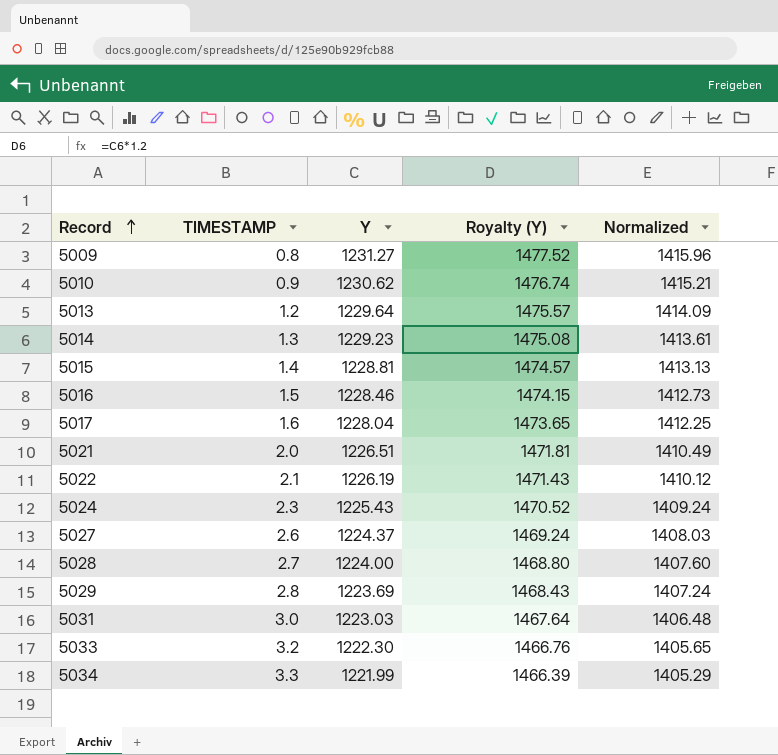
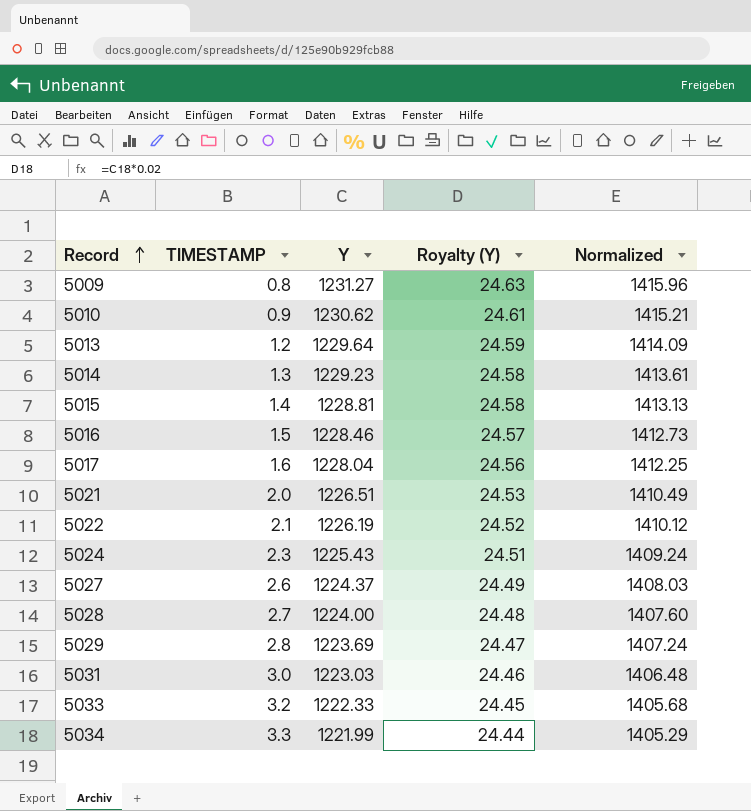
column Royalty (Y) | formula: [Y] * 1.2 -> [Y] * 0.02
5033 | Y: 1222.30 -> 1222.33
5033 | Normalized: 1405.65 -> 1405.68

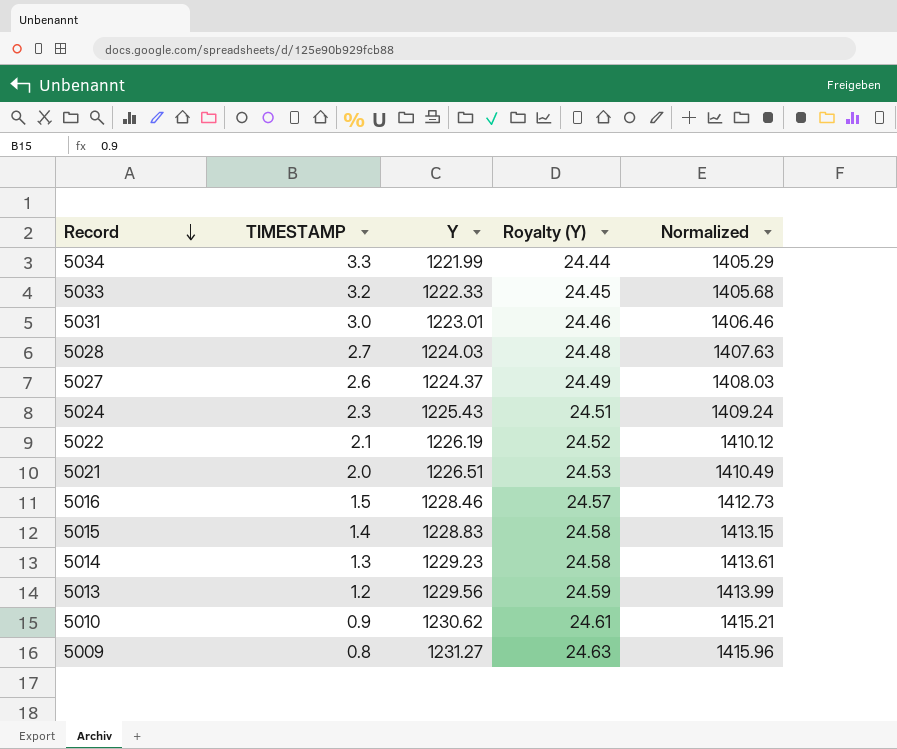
row order: Record ascending -> Record descending
row 5017: 1.6 | 1228.04 | 24.56 | 1412.25 -> none
row 5029: 2.8 | 1223.69 | 24.47 | 1407.24 -> none
5031 | Y: 1223.03 -> 1223.01
5031 | Normalized: 1406.48 -> 1406.46
5028 | Y: 1224.00 -> 1224.03
5028 | Normalized: 1407.60 -> 1407.63
5015 | Y: 1228.81 -> 1228.83
5015 | Normalized: 1413.13 -> 1413.15
5013 | Y: 1229.64 -> 1229.56
5013 | Normalized: 1414.09 -> 1413.99

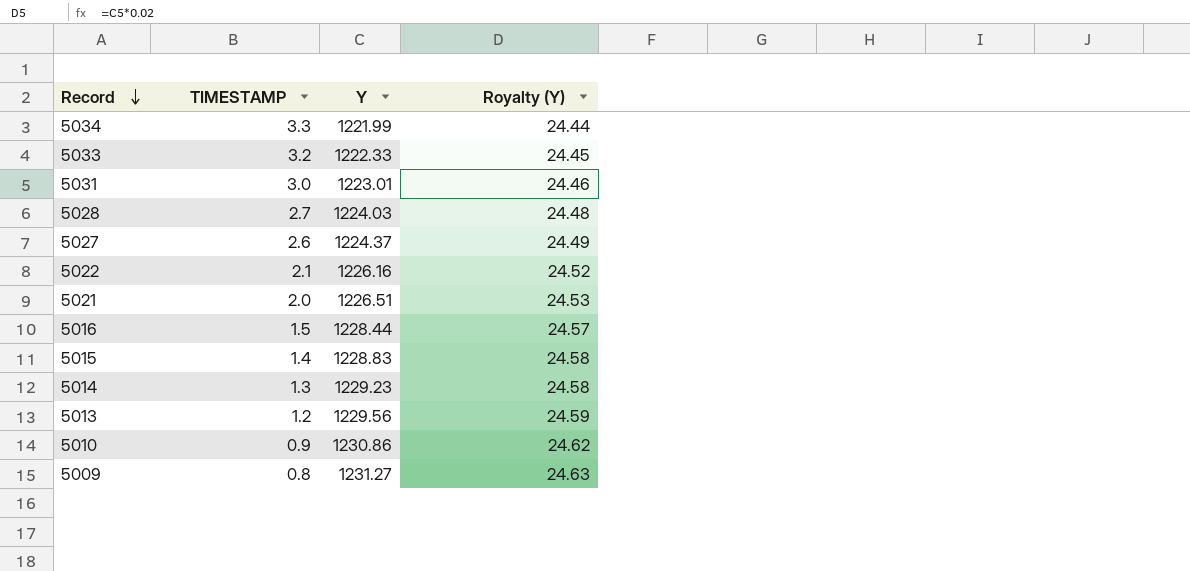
column Normalized | formula: [Y] * 1.15 -> none
row 5024: 2.3 | 1225.43 | 24.51 | 1409.24 -> none
5022 | Y: 1226.19 -> 1226.16
5016 | Y: 1228.46 -> 1228.44
5010 | Y: 1230.62 -> 1230.86
5010 | Royalty (Y): 24.61 -> 24.62

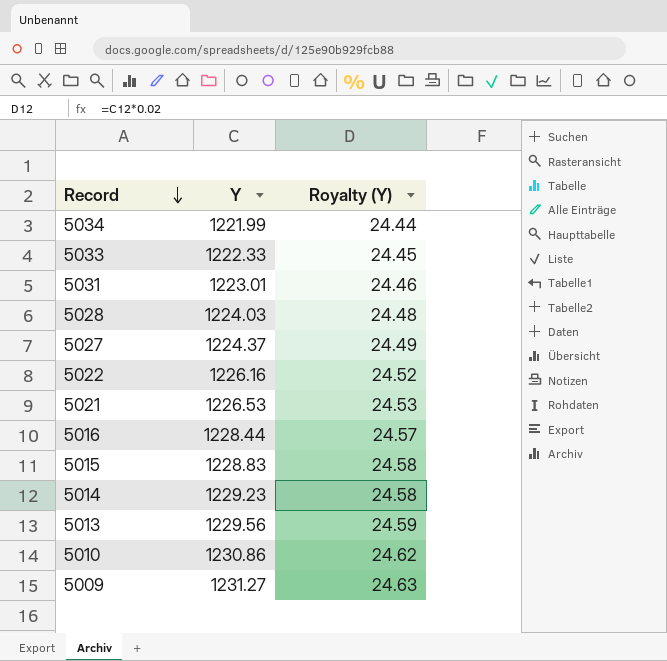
column TIMESTAMP | position: 2 -> none
5021 | Y: 1226.51 -> 1226.53

